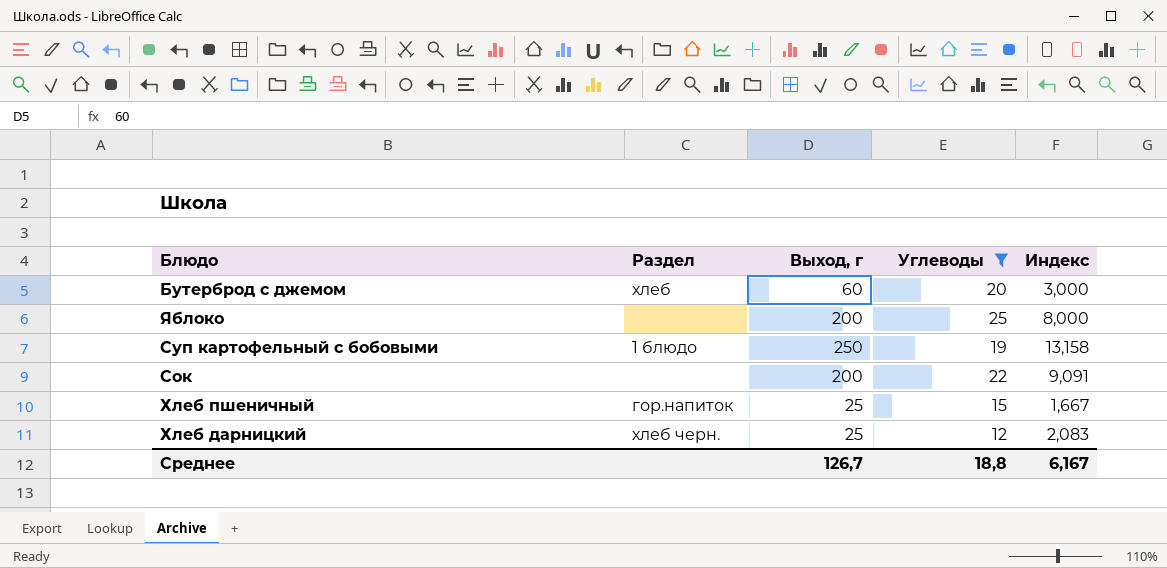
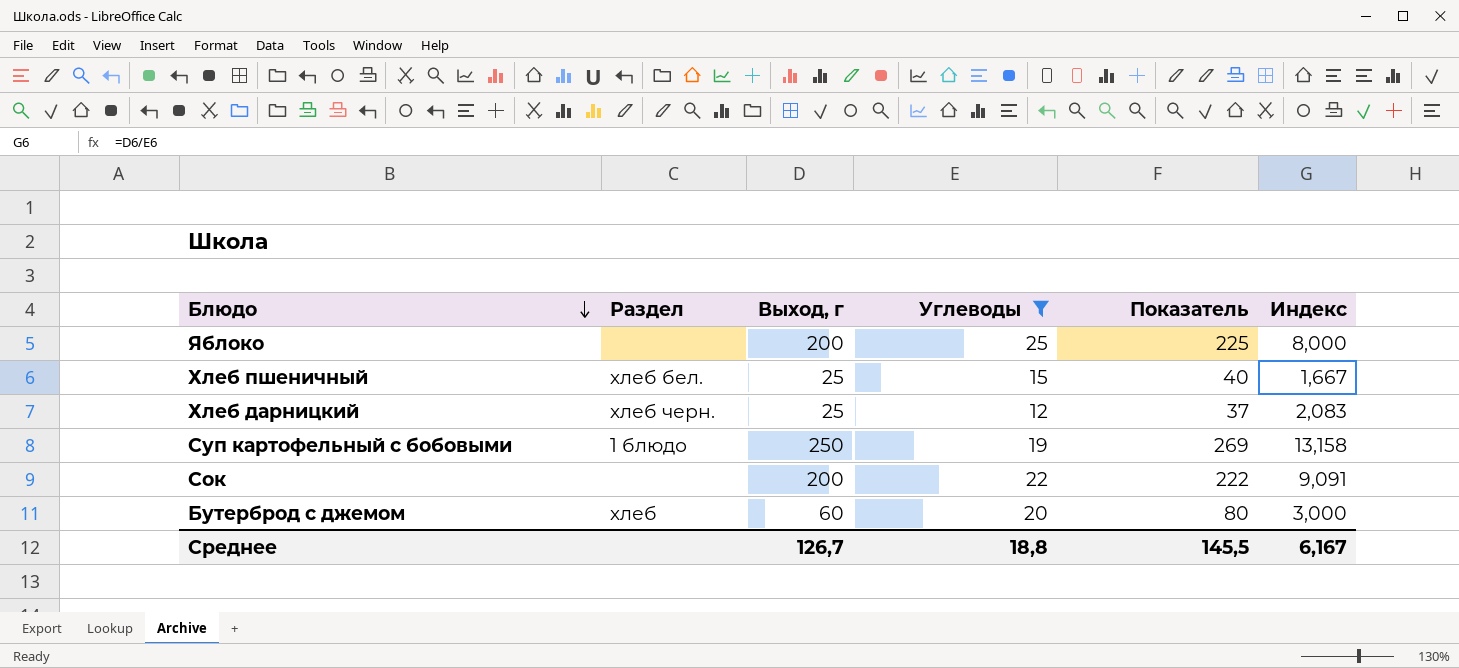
row order: none -> Блюдо descending
column Показатель | formula: none -> [Выход, г] + [Углеводы]
Хлеб пшеничный | Раздел: гор.напиток -> хлеб бел.

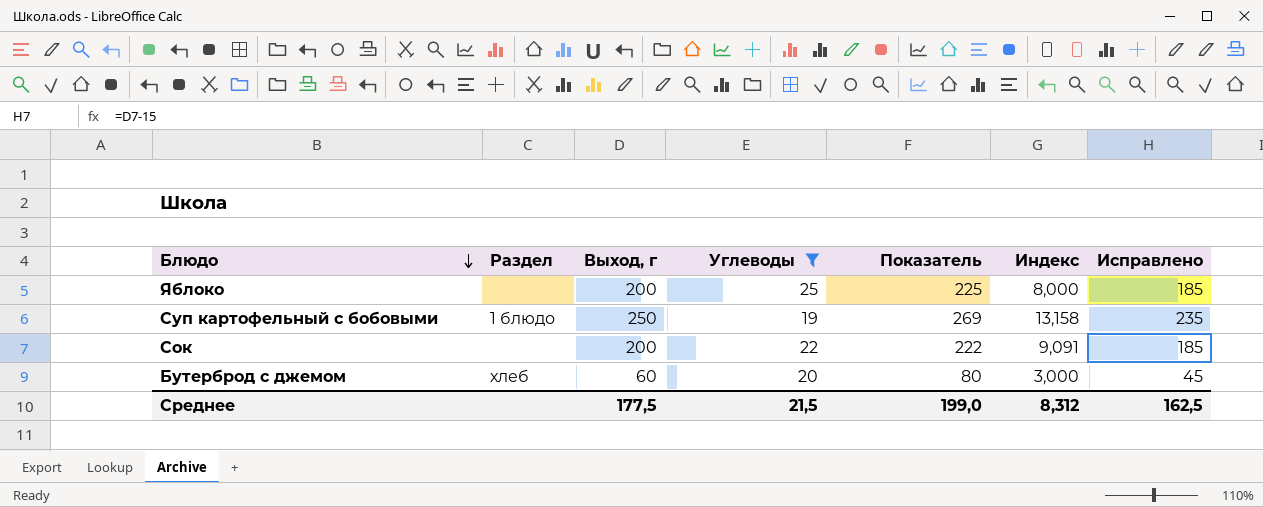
column Исправлено | formula: none -> [Выход, г] - 15
row Хлеб пшеничный: хлеб бел. | 25 | 15 | 40 | 1,667 -> none
row Хлеб дарницкий: хлеб черн. | 25 | 12 | 37 | 2,083 -> none
Среднее | Выход, г: 126,7 -> 177,5
Среднее | Углеводы: 18,8 -> 21,5
Среднее | Показатель: 145,5 -> 199,0
Среднее | Индекс: 6,167 -> 8,312

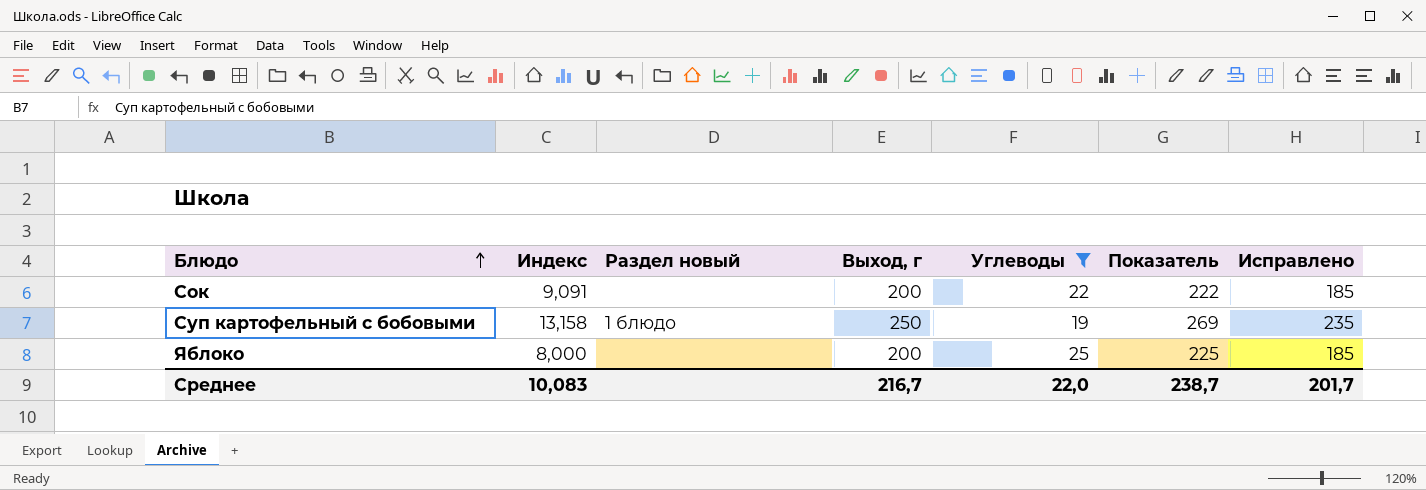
row order: Блюдо descending -> Блюдо ascending
column Индекс | position: 6 -> 2
column name: Раздел -> Раздел новый
row Бутерброд с джемом: хлеб | 60 | 20 | 80 | 3,000 | 45 -> none
Среднее | Индекс: 8,312 -> 10,083
Среднее | Выход, г: 177,5 -> 216,7
Среднее | Углеводы: 21,5 -> 22,0
Среднее | Показатель: 199,0 -> 238,7
Среднее | Исправлено: 162,5 -> 201,7

